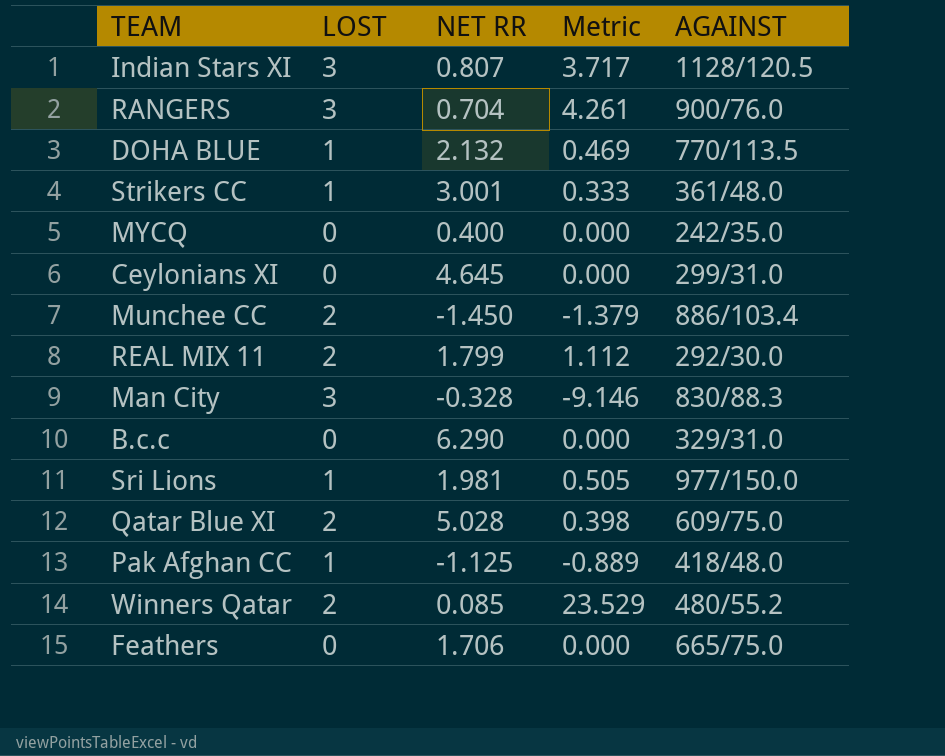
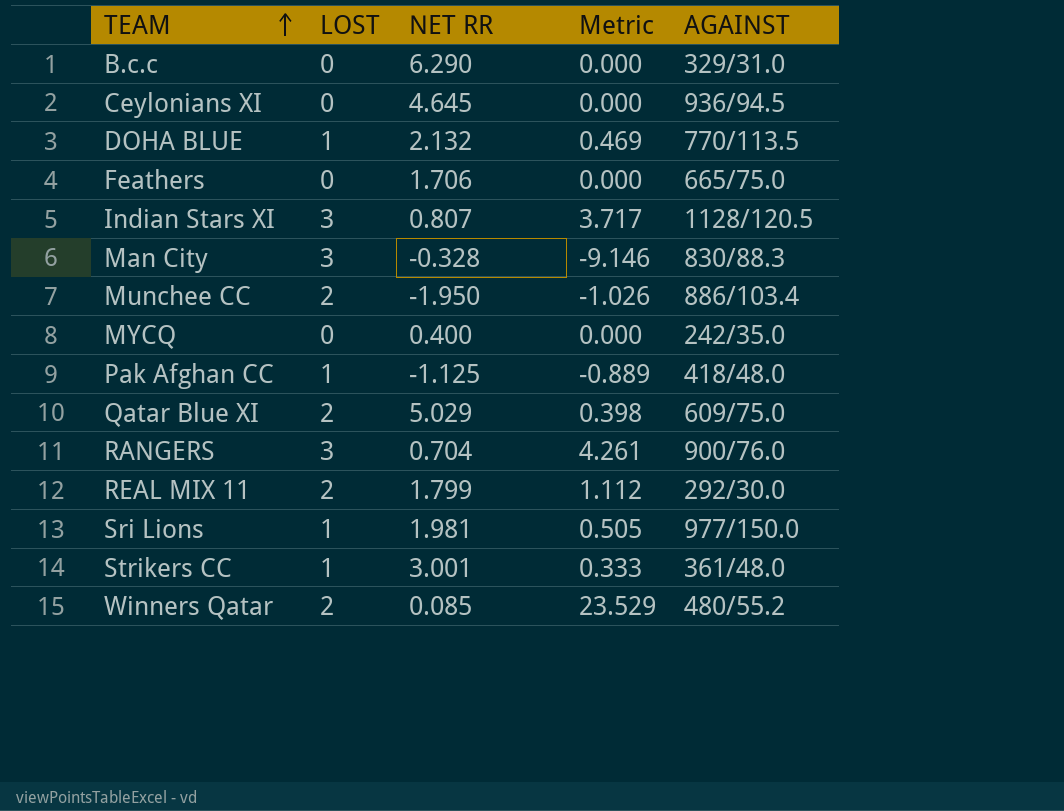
row order: none -> TEAM ascending
Ceylonians XI | AGAINST: 299/31.0 -> 936/94.5
Munchee CC | NET RR: -1.450 -> -1.950
Munchee CC | Metric: -1.379 -> -1.026
Qatar Blue XI | NET RR: 5.028 -> 5.029

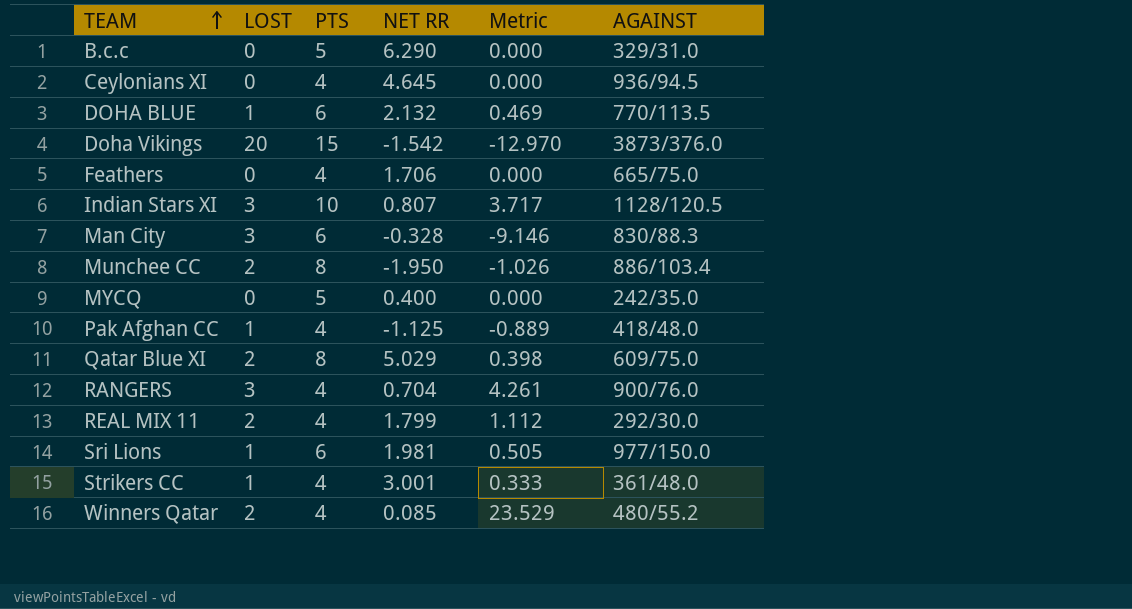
column PTS | position: none -> 3
row Doha Vikings: none -> 20 | 15 | -1.542 | -12.970 | 3873/376.0

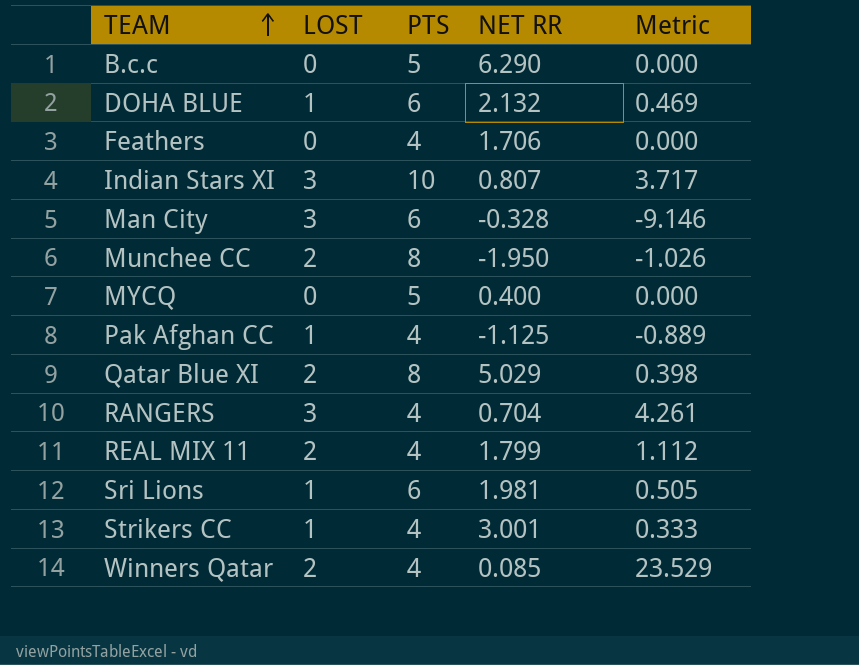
column AGAINST | position: 6 -> none
row Ceylonians XI: 0 | 4 | 4.645 | 0.000 | 936/94.5 -> none
row Doha Vikings: 20 | 15 | -1.542 | -12.970 | 3873/376.0 -> none

